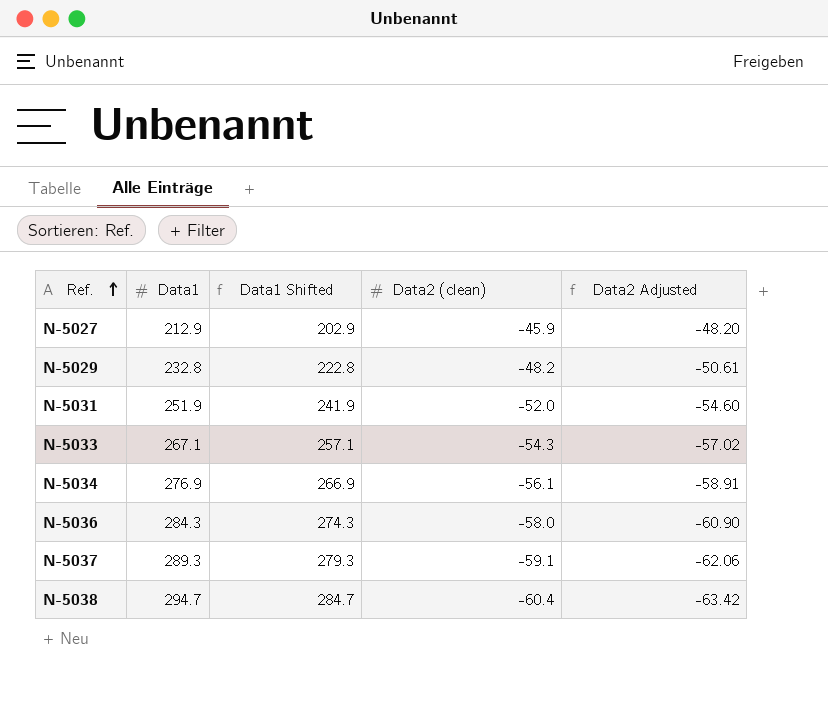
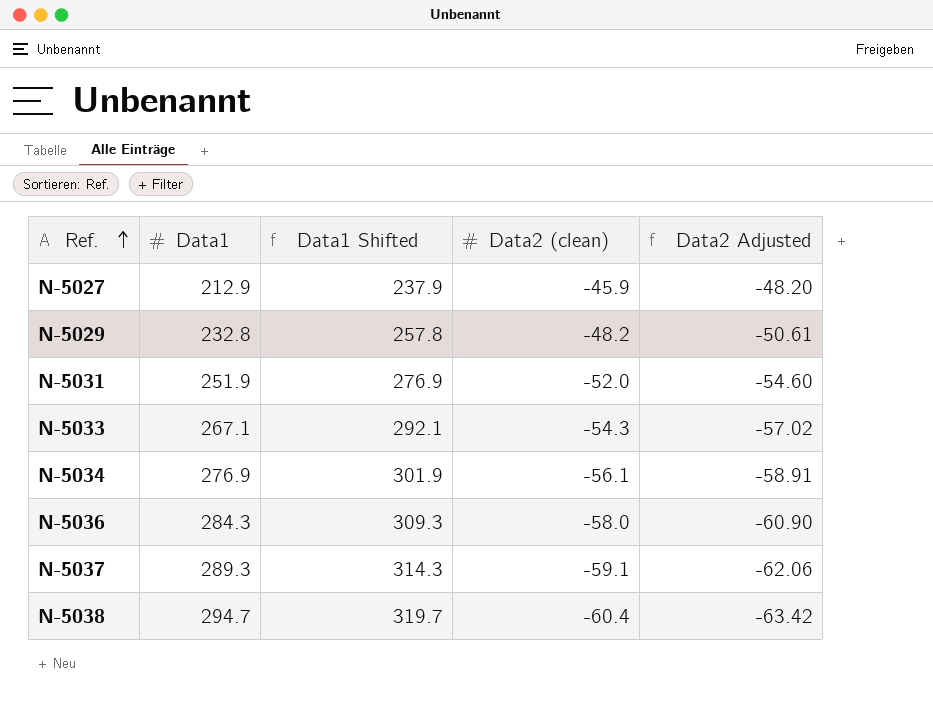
column Data1 Shifted | formula: [Data1] - 10 -> [Data1] + 25

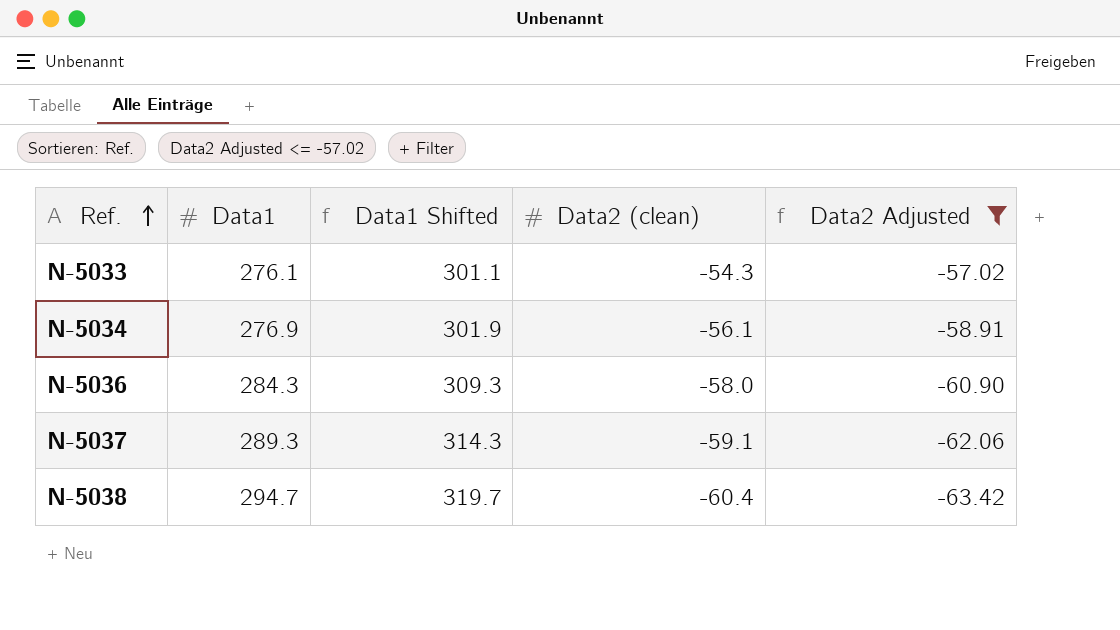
filter: none -> Data2 Adjusted <= -57.02
N-5033 | Data1: 267.1 -> 276.1
N-5033 | Data1 Shifted: 292.1 -> 301.1

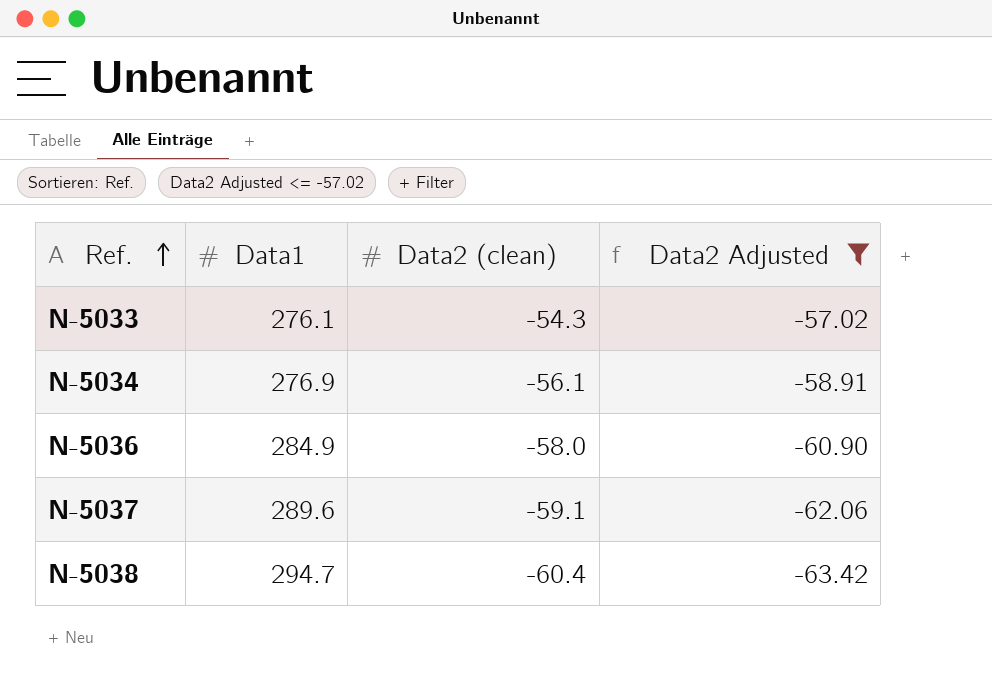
column Data1 Shifted | formula: [Data1] + 25 -> none
N-5036 | Data1: 284.3 -> 284.9
N-5037 | Data1: 289.3 -> 289.6

